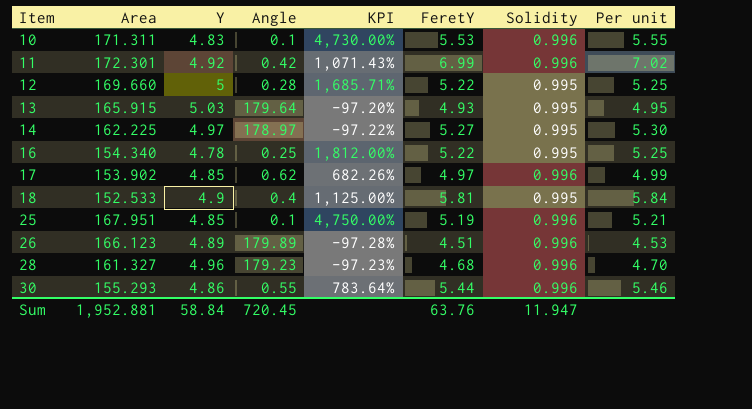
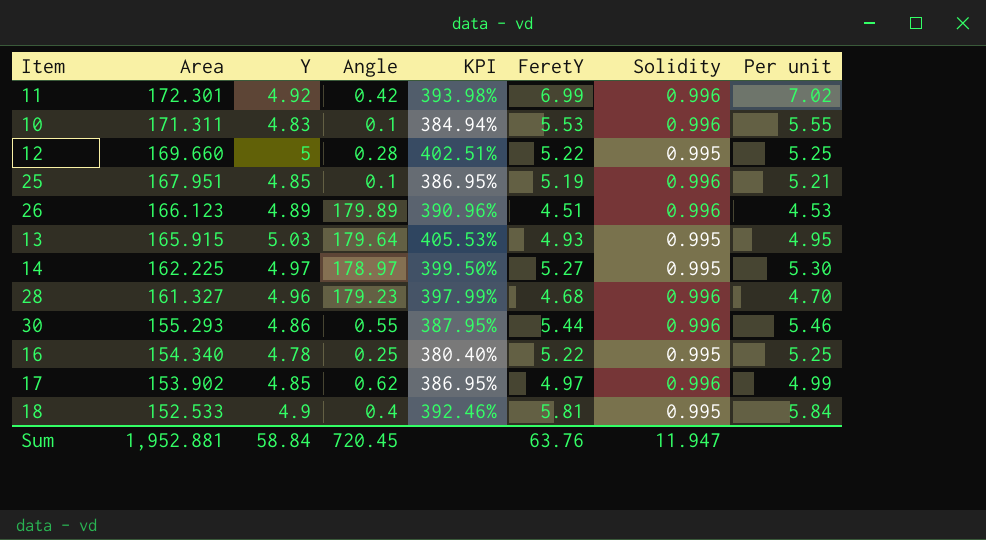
row order: Item ascending -> Area descending
column KPI | formula: ([Y] - [Angle]) / [Angle] -> ([Y] - [Solidity]) / [Solidity]

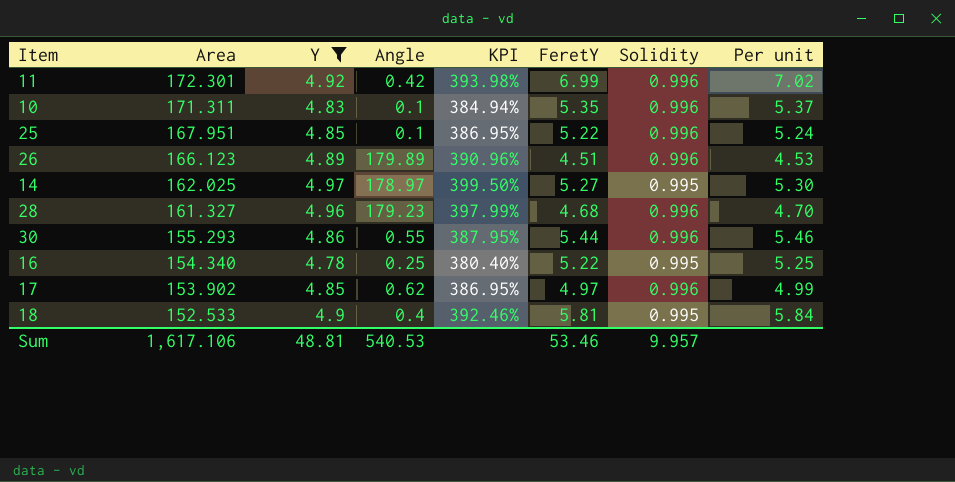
filter: none -> Y <= 4.97
10 | FeretY: 5.53 -> 5.35
10 | Per unit: 5.55 -> 5.37
25 | FeretY: 5.19 -> 5.22
25 | Per unit: 5.21 -> 5.24
14 | Area: 162.225 -> 162.025
Sum | Area: 1,952.881 -> 1,617.106
Sum | Y: 58.84 -> 48.81
Sum | Angle: 720.45 -> 540.53
Sum | FeretY: 63.76 -> 53.46
Sum | Solidity: 11.947 -> 9.957

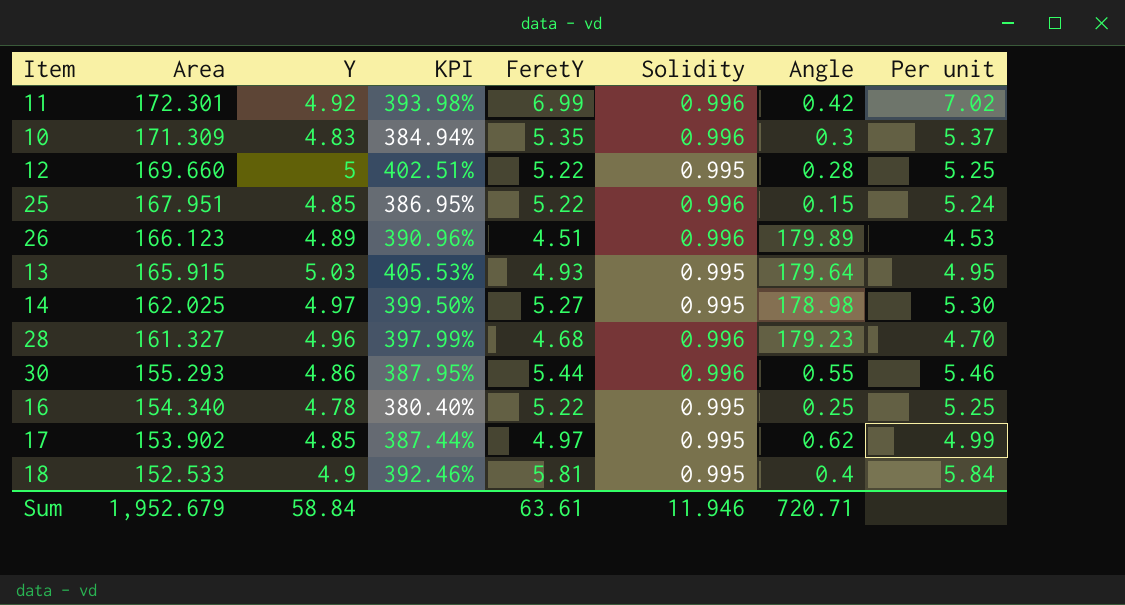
filter: Y <= 4.97 -> none
column Angle | position: 4 -> 7
10 | Area: 171.311 -> 171.309
10 | Angle: 0.1 -> 0.3
25 | Angle: 0.1 -> 0.15
14 | Angle: 178.97 -> 178.98
17 | KPI: 386.95% -> 387.44%
17 | Solidity: 0.996 -> 0.995
Sum | Area: 1,617.106 -> 1,952.679
Sum | Y: 48.81 -> 58.84
Sum | FeretY: 53.46 -> 63.61
Sum | Solidity: 9.957 -> 11.946
Sum | Angle: 540.53 -> 720.71

